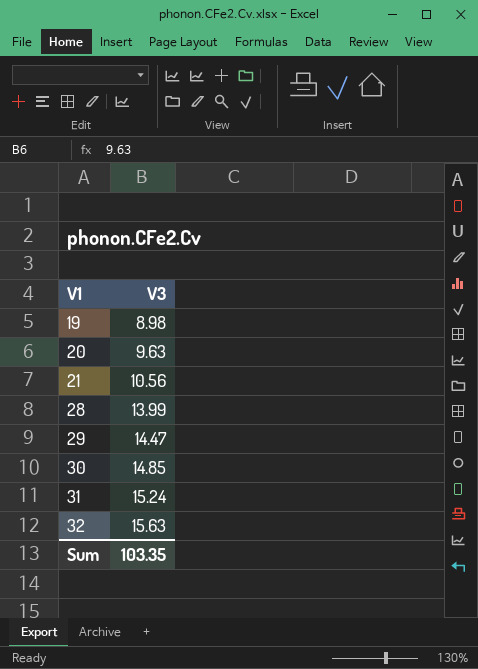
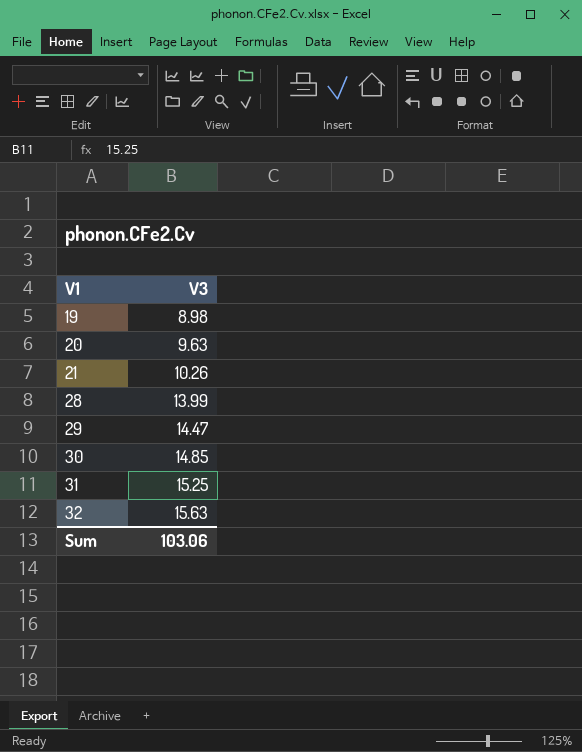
21 | V3: 10.56 -> 10.26
31 | V3: 15.24 -> 15.25
Sum | V3: 103.35 -> 103.06

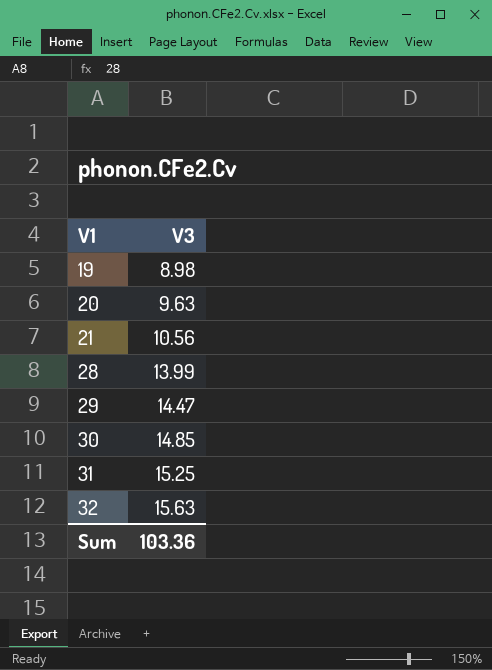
21 | V3: 10.26 -> 10.56
Sum | V3: 103.06 -> 103.36

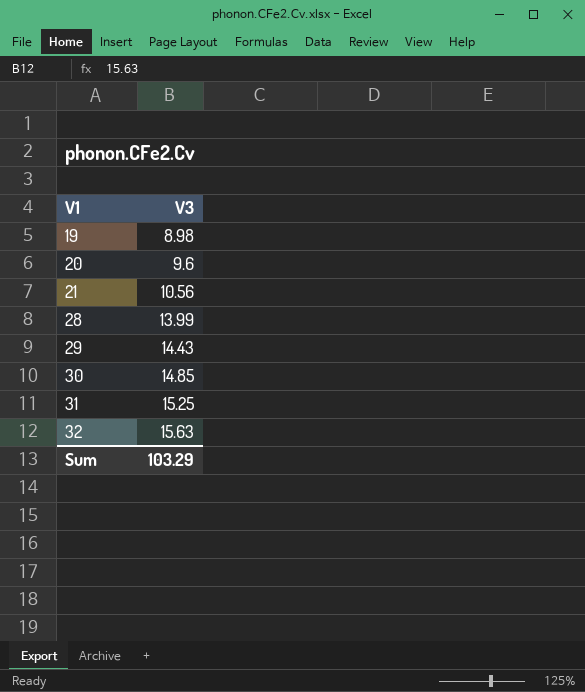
20 | V3: 9.63 -> 9.6
29 | V3: 14.47 -> 14.43
Sum | V3: 103.36 -> 103.29

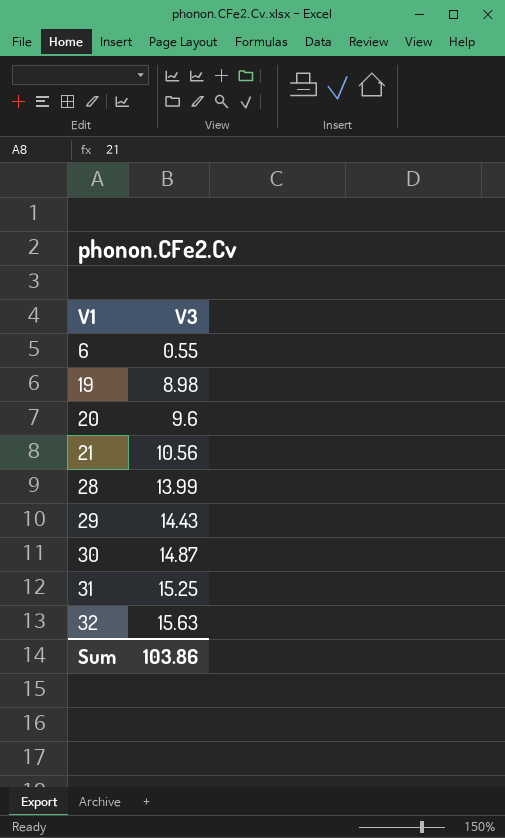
row 6: none -> 0.55
30 | V3: 14.85 -> 14.87
Sum | V3: 103.29 -> 103.86

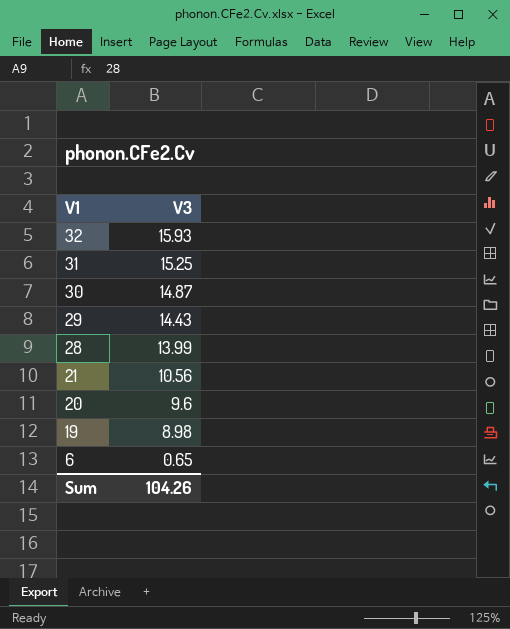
row order: V1 ascending -> V1 descending
32 | V3: 15.63 -> 15.93
6 | V3: 0.55 -> 0.65
Sum | V3: 103.86 -> 104.26

